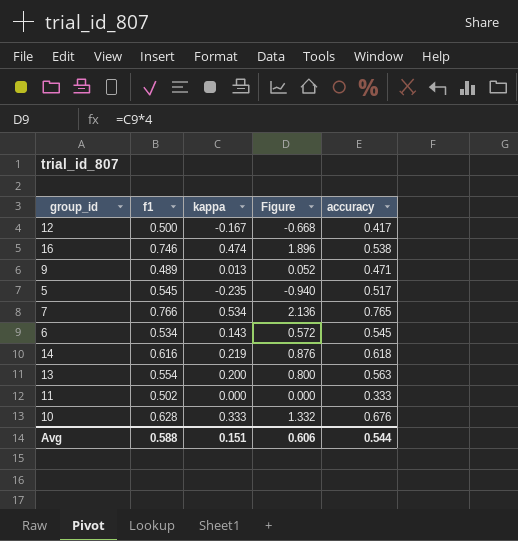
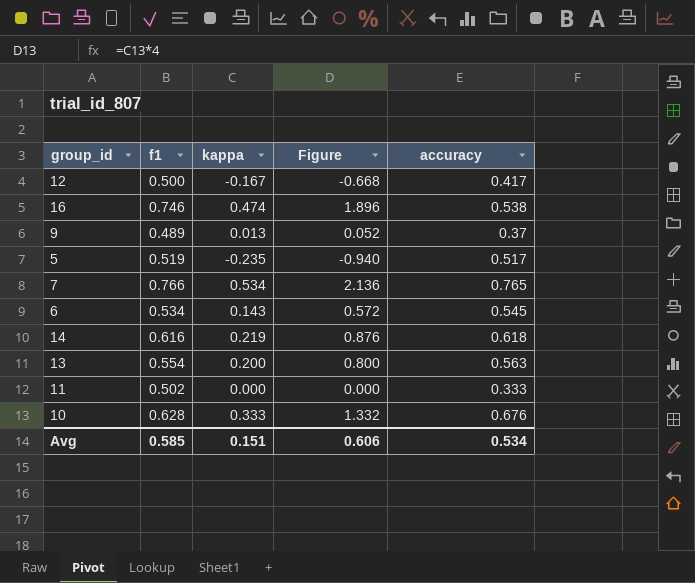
9 | accuracy: 0.471 -> 0.37
5 | f1: 0.545 -> 0.519
Avg | f1: 0.588 -> 0.585
Avg | accuracy: 0.544 -> 0.534

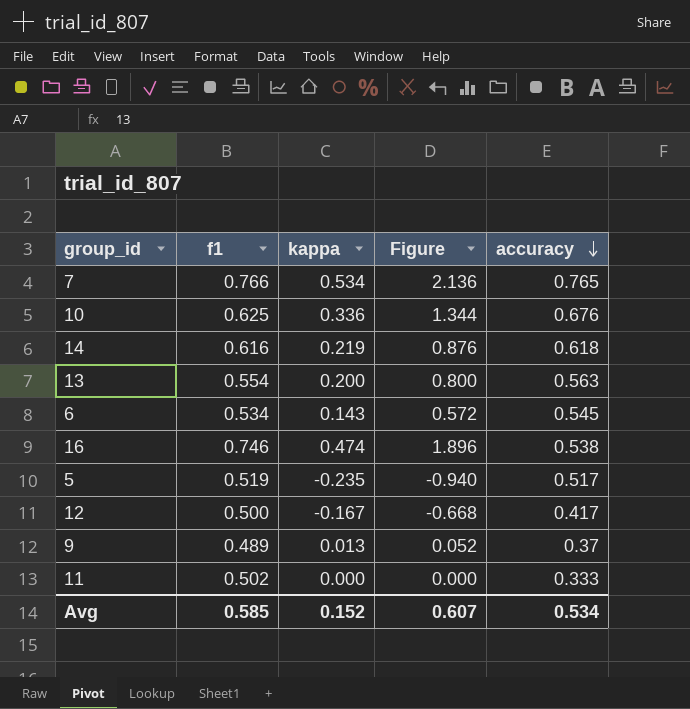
row order: none -> accuracy descending
10 | f1: 0.628 -> 0.625
10 | kappa: 0.333 -> 0.336
10 | Figure: 1.332 -> 1.344
Avg | kappa: 0.151 -> 0.152
Avg | Figure: 0.606 -> 0.607

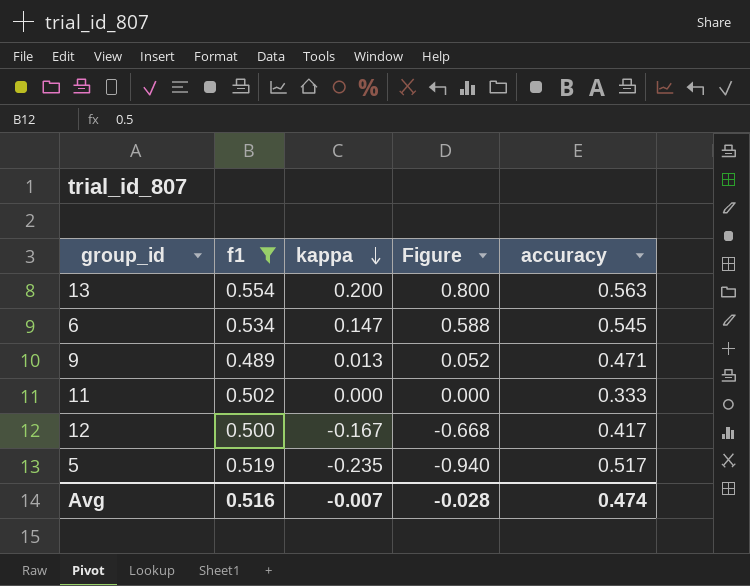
filter: none -> f1 <= 0.554
row order: accuracy descending -> kappa descending
6 | kappa: 0.143 -> 0.147
6 | Figure: 0.572 -> 0.588
9 | accuracy: 0.37 -> 0.471
Avg | f1: 0.585 -> 0.516
Avg | kappa: 0.152 -> -0.007
Avg | Figure: 0.607 -> -0.028
Avg | accuracy: 0.534 -> 0.474

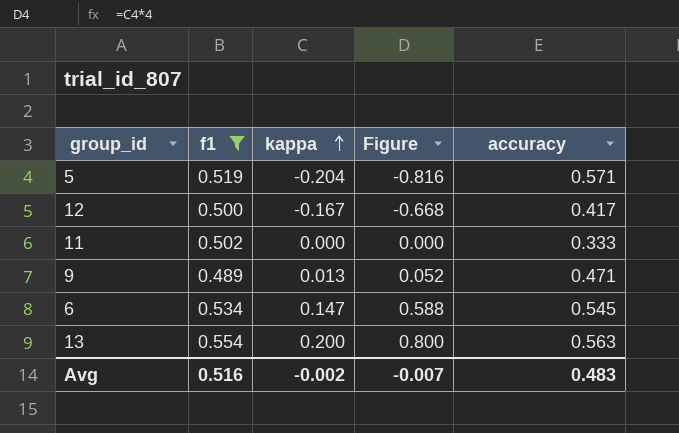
row order: kappa descending -> kappa ascending
5 | kappa: -0.235 -> -0.204
5 | Figure: -0.940 -> -0.816
5 | accuracy: 0.517 -> 0.571
Avg | kappa: -0.007 -> -0.002
Avg | Figure: -0.028 -> -0.007
Avg | accuracy: 0.474 -> 0.483

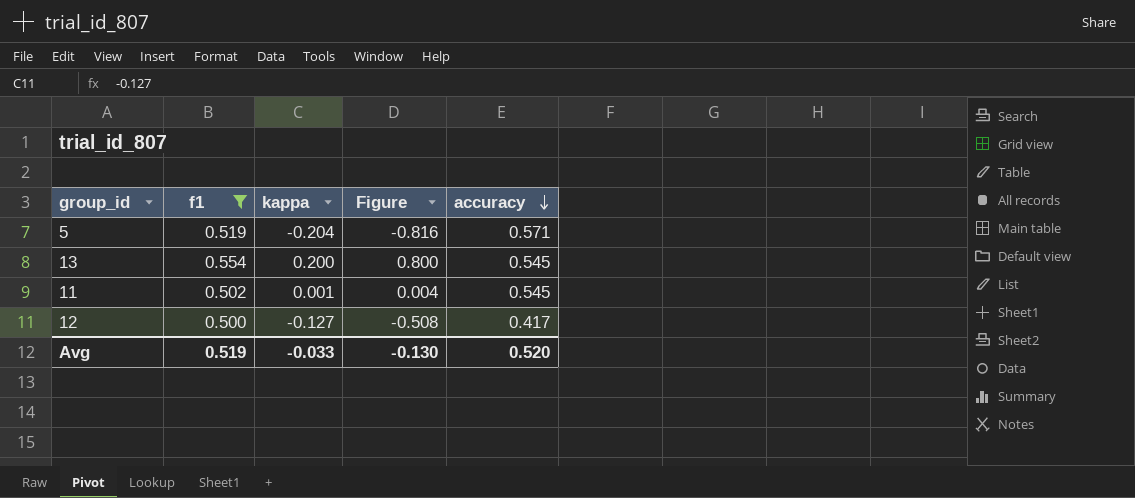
row order: kappa ascending -> accuracy descending
row 9: 0.489 | 0.013 | 0.052 | 0.471 -> none
row 6: 0.534 | 0.147 | 0.588 | 0.545 -> none
13 | accuracy: 0.563 -> 0.545
11 | kappa: 0.000 -> 0.001
11 | Figure: 0.000 -> 0.004
11 | accuracy: 0.333 -> 0.545
12 | kappa: -0.167 -> -0.127
12 | Figure: -0.668 -> -0.508
Avg | f1: 0.516 -> 0.519
Avg | kappa: -0.002 -> -0.033
Avg | Figure: -0.007 -> -0.130
Avg | accuracy: 0.483 -> 0.520

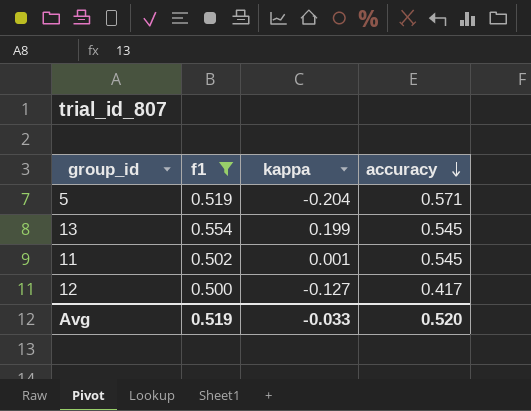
column Figure | formula: [kappa] * 4 -> none
13 | kappa: 0.200 -> 0.199

